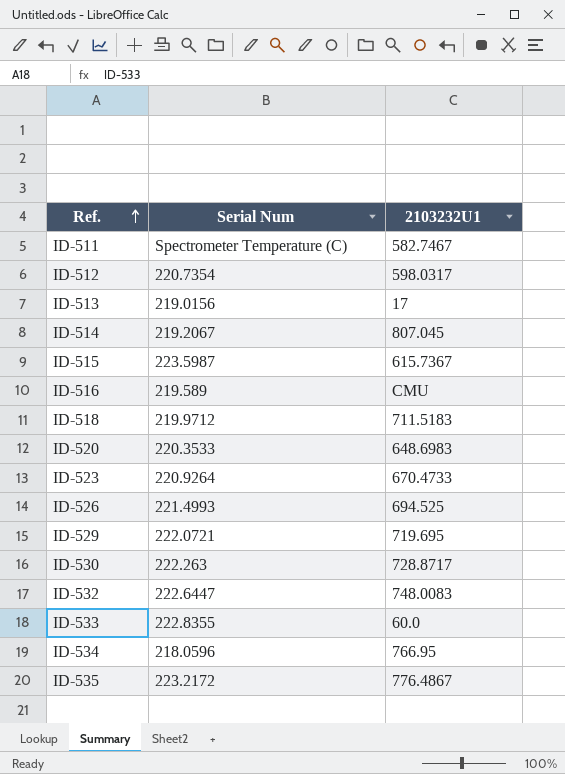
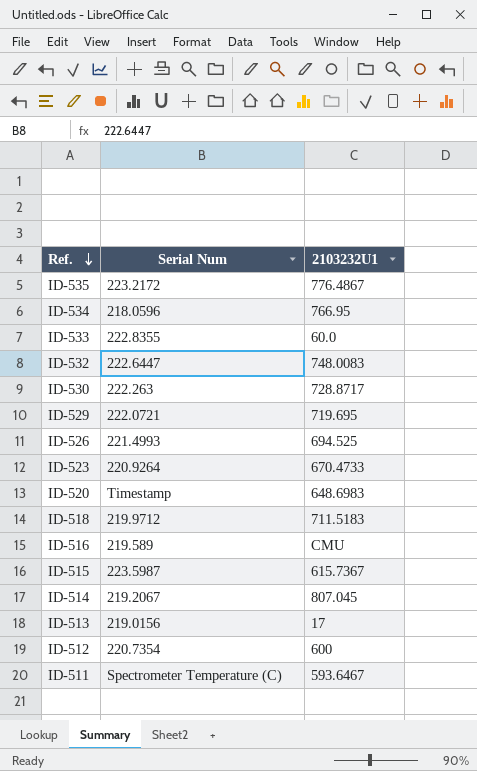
row order: Ref. ascending -> Ref. descending
ID-520 | Serial Num: 220.3533 -> Timestamp
ID-512 | 2103232U1: 598.0317 -> 600
ID-511 | 2103232U1: 582.7467 -> 593.6467

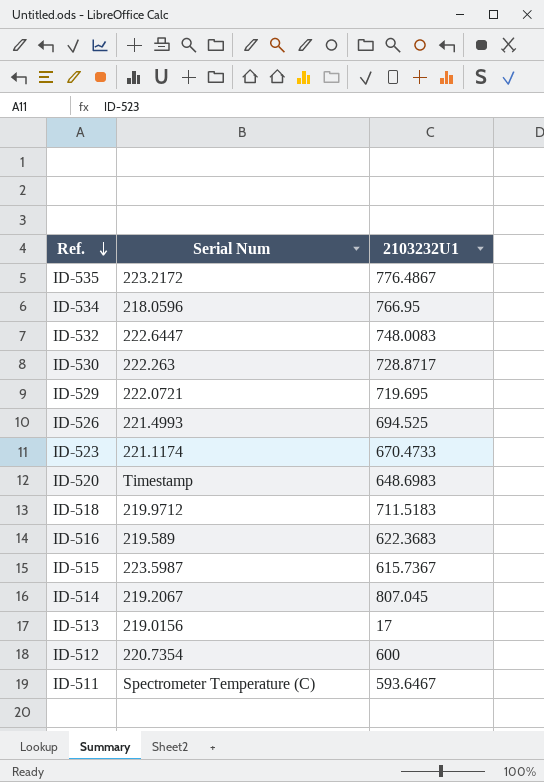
row ID-533: 222.8355 | 60.0 -> none
ID-523 | Serial Num: 220.9264 -> 221.1174
ID-516 | 2103232U1: CMU -> 622.3683

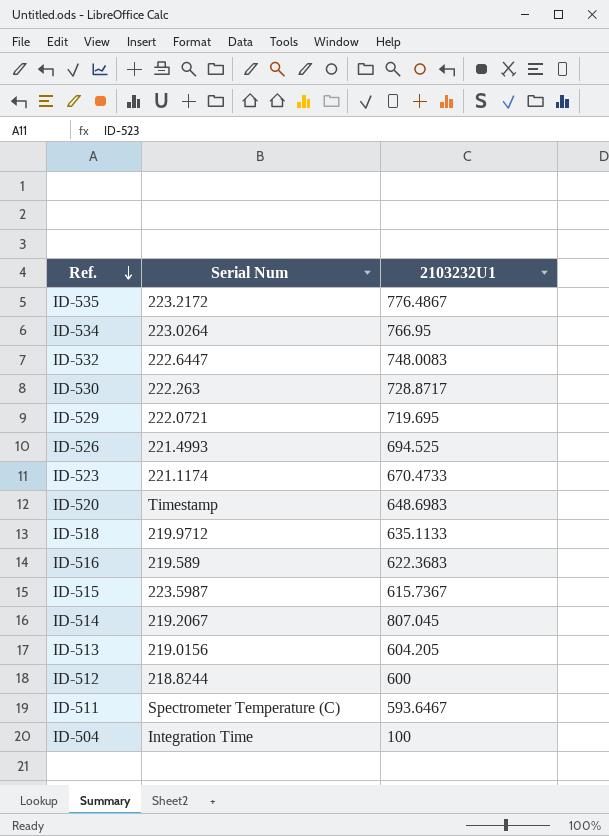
ID-534 | Serial Num: 218.0596 -> 223.0264
ID-518 | 2103232U1: 711.5183 -> 635.1133
ID-513 | 2103232U1: 17 -> 604.205
ID-512 | Serial Num: 220.7354 -> 218.8244
row ID-504: none -> Integration Time | 100

